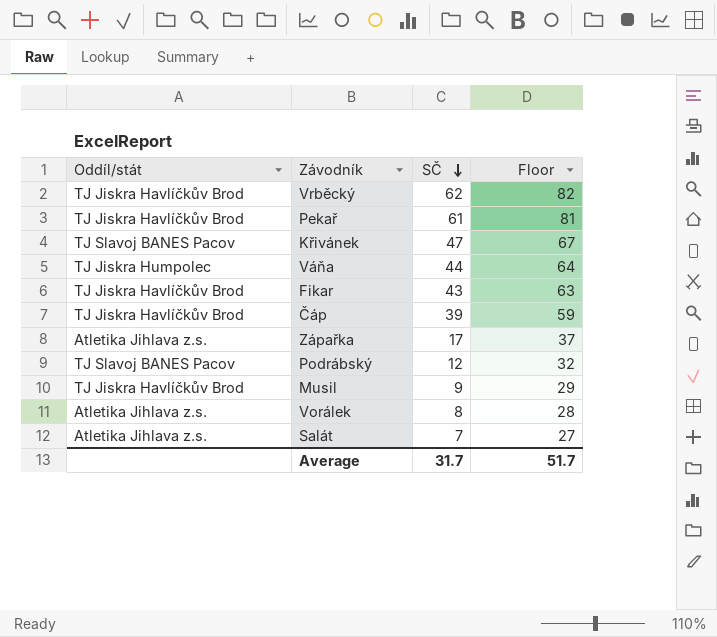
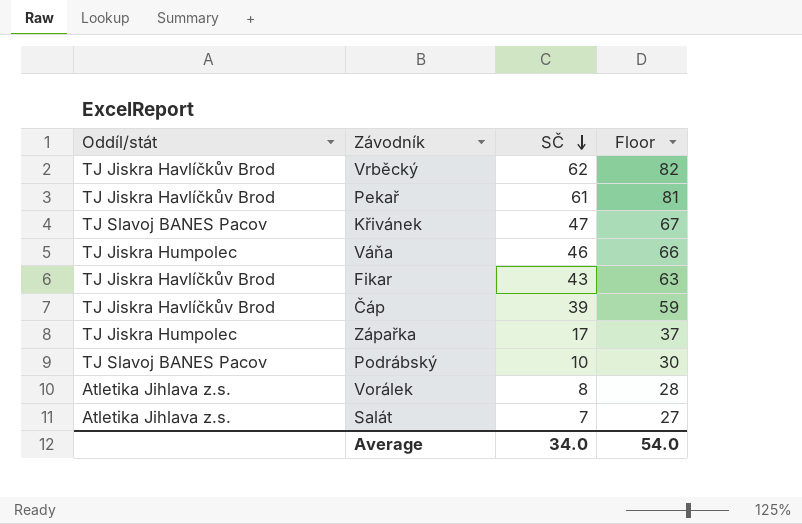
row Musil: TJ Jiskra Havlíčkův Brod | 9 | 29 -> none
Váňa | SČ: 44 -> 46
Váňa | Floor: 64 -> 66
Zápařka | Oddíl/stát: Atletika Jihlava z.s. -> TJ Jiskra Humpolec
Podrábský | SČ: 12 -> 10
Podrábský | Floor: 32 -> 30
Average | SČ: 31.7 -> 34.0
Average | Floor: 51.7 -> 54.0

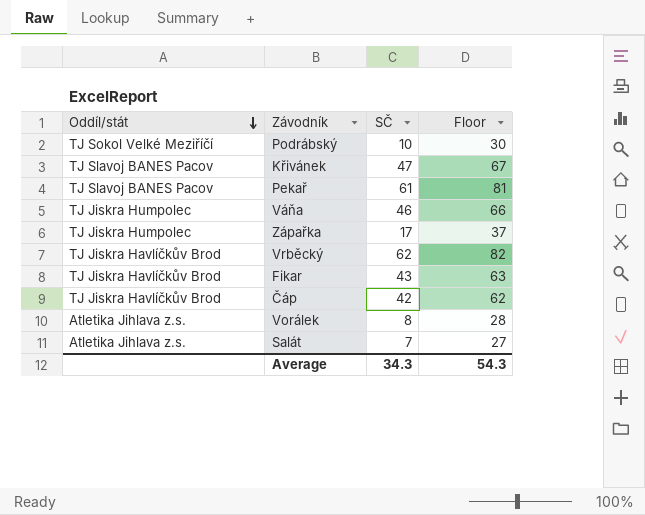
row order: SČ descending -> Oddíl/stát descending
Podrábský | Oddíl/stát: TJ Slavoj BANES Pacov -> TJ Sokol Velké Meziříčí
Pekař | Oddíl/stát: TJ Jiskra Havlíčkův Brod -> TJ Slavoj BANES Pacov
Čáp | SČ: 39 -> 42
Čáp | Floor: 59 -> 62
Average | SČ: 34.0 -> 34.3
Average | Floor: 54.0 -> 54.3

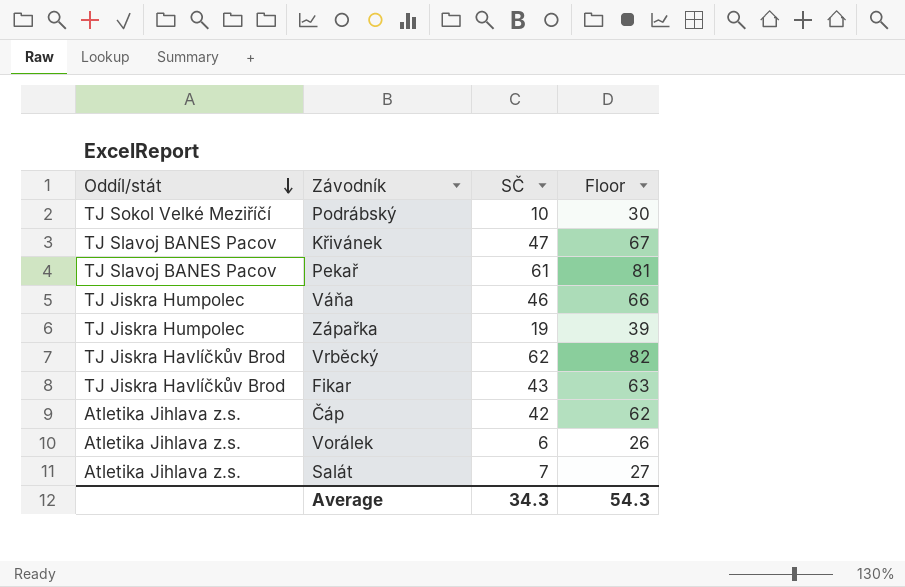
Zápařka | SČ: 17 -> 19
Zápařka | Floor: 37 -> 39
Čáp | Oddíl/stát: TJ Jiskra Havlíčkův Brod -> Atletika Jihlava z.s.
Vorálek | SČ: 8 -> 6
Vorálek | Floor: 28 -> 26

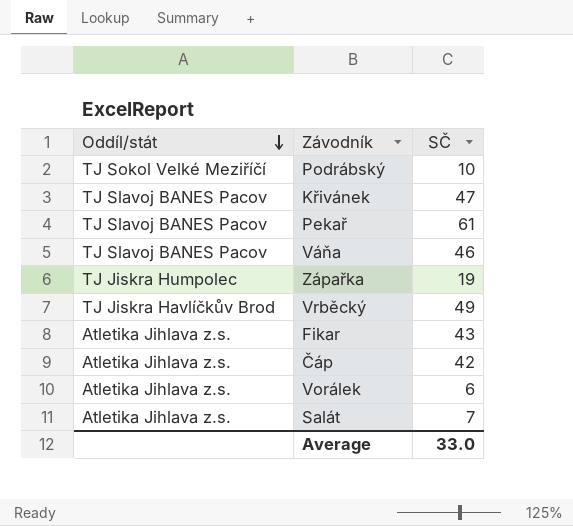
column Floor | formula: [SČ] + 20 -> none
Váňa | Oddíl/stát: TJ Jiskra Humpolec -> TJ Slavoj BANES Pacov
Vrběcký | SČ: 62 -> 49
Fikar | Oddíl/stát: TJ Jiskra Havlíčkův Brod -> Atletika Jihlava z.s.
Average | SČ: 34.3 -> 33.0

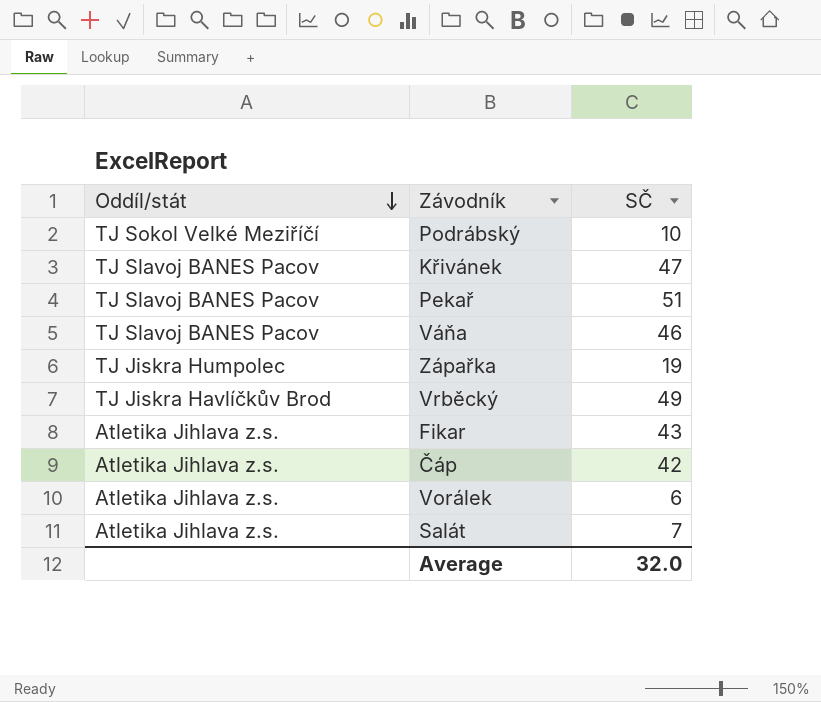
Pekař | SČ: 61 -> 51
Average | SČ: 33.0 -> 32.0

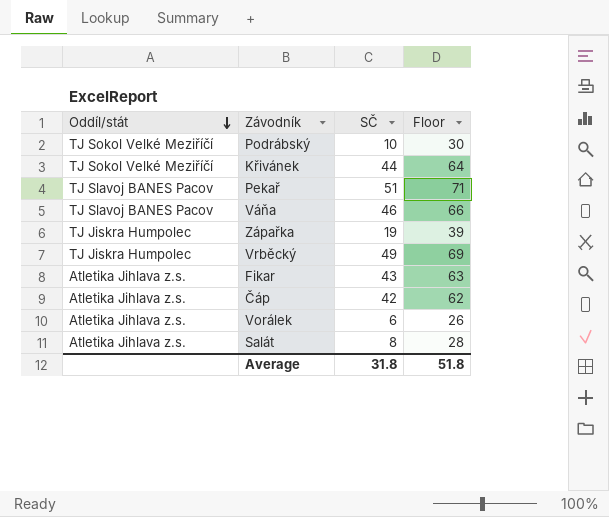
column Floor | formula: none -> [SČ] + 20
Křivánek | Oddíl/stát: TJ Slavoj BANES Pacov -> TJ Sokol Velké Meziříčí
Křivánek | SČ: 47 -> 44
Vrběcký | Oddíl/stát: TJ Jiskra Havlíčkův Brod -> TJ Jiskra Humpolec
Salát | SČ: 7 -> 8
Average | SČ: 32.0 -> 31.8

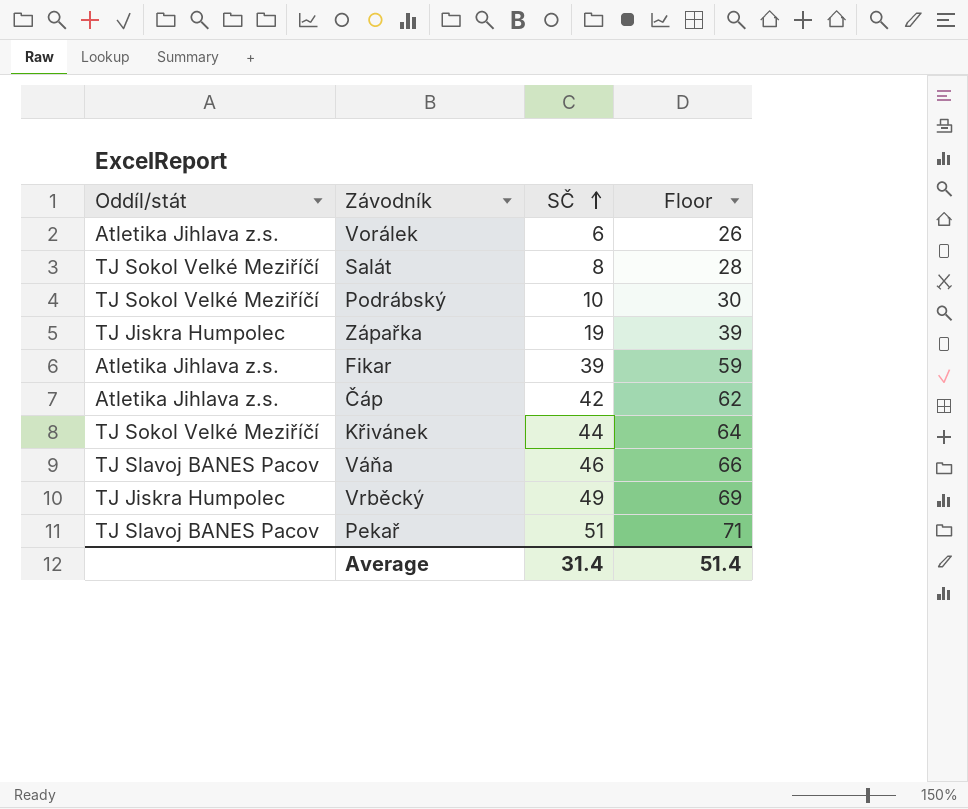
row order: Oddíl/stát descending -> SČ ascending
Salát | Oddíl/stát: Atletika Jihlava z.s. -> TJ Sokol Velké Meziříčí
Fikar | SČ: 43 -> 39
Fikar | Floor: 63 -> 59
Average | SČ: 31.8 -> 31.4
Average | Floor: 51.8 -> 51.4

